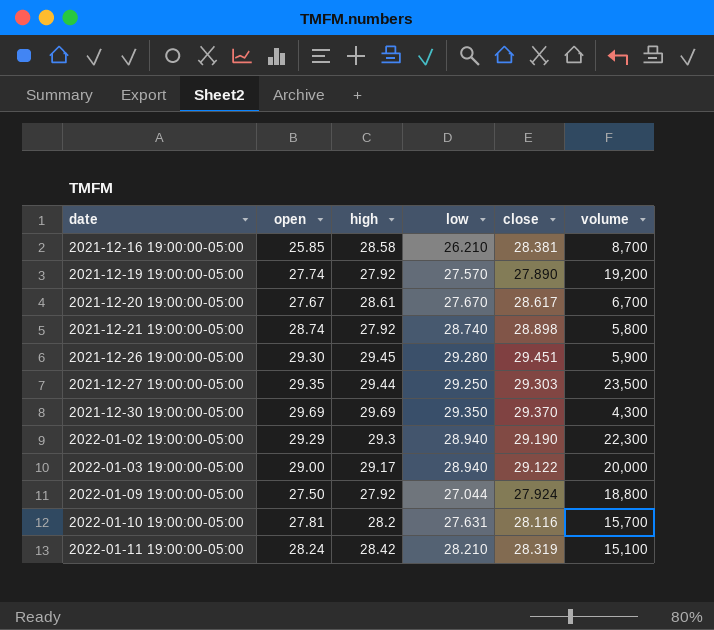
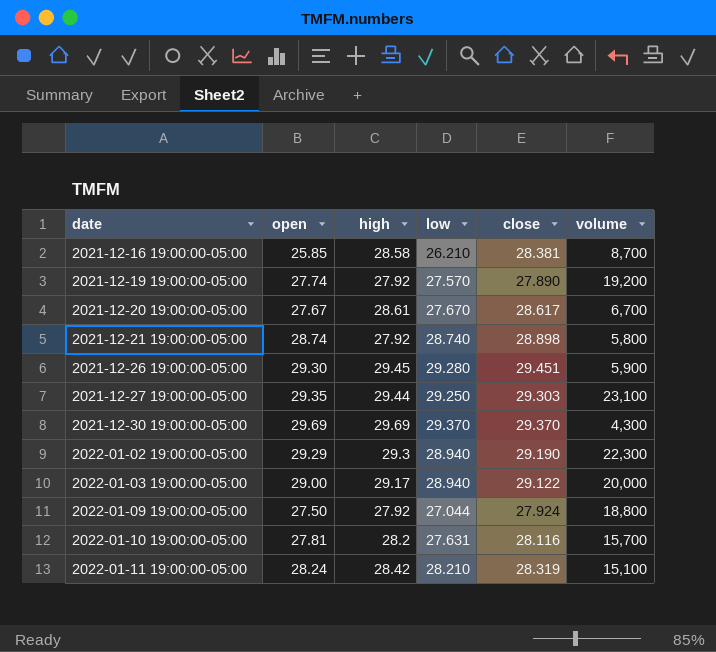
2021-12-27 19:00:00-05:00 | volume: 23,500 -> 23,100
2021-12-30 19:00:00-05:00 | low: 29.350 -> 29.370

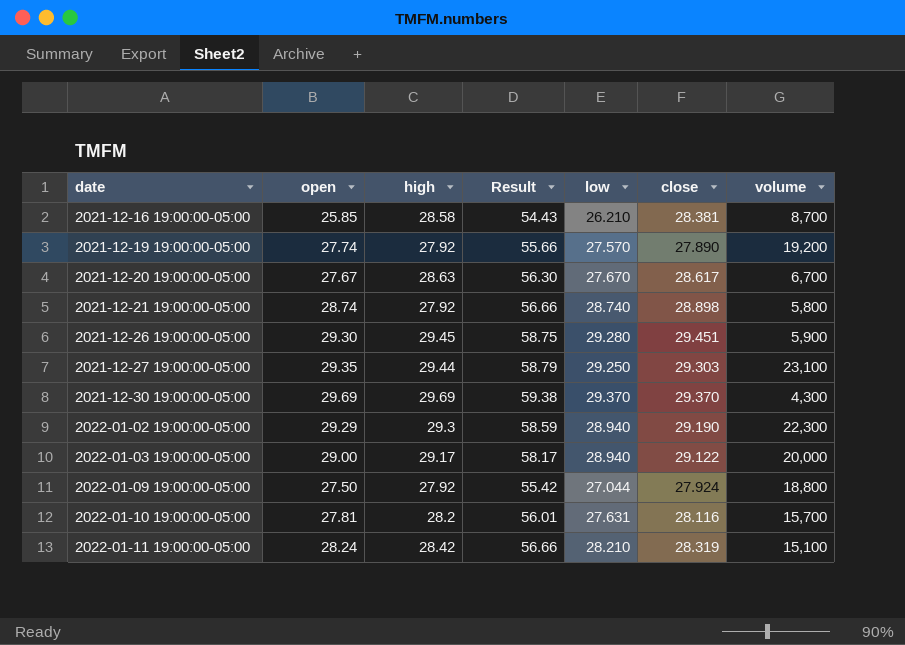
column Result | formula: none -> [open] + [high]
2021-12-20 19:00:00-05:00 | high: 28.61 -> 28.63

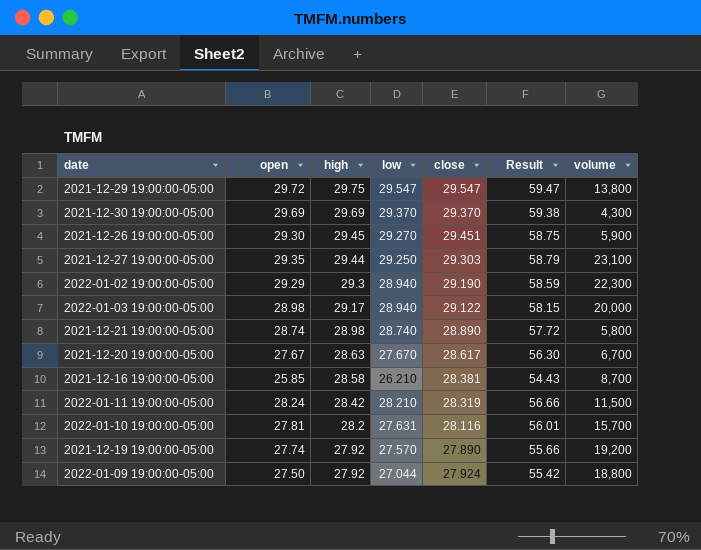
row order: date ascending -> high descending
column Result | position: 4 -> 6
row 2021-12-29 19:00:00-05:00: none -> 29.72 | 29.75 | 29.547 | 29.547 | 59.47 | 13,800
2021-12-26 19:00:00-05:00 | low: 29.280 -> 29.270
2022-01-03 19:00:00-05:00 | open: 29.00 -> 28.98
2022-01-03 19:00:00-05:00 | Result: 58.17 -> 58.15
2021-12-21 19:00:00-05:00 | high: 27.92 -> 28.98
2021-12-21 19:00:00-05:00 | close: 28.898 -> 28.890
2021-12-21 19:00:00-05:00 | Result: 56.66 -> 57.72
2022-01-11 19:00:00-05:00 | volume: 15,100 -> 11,500

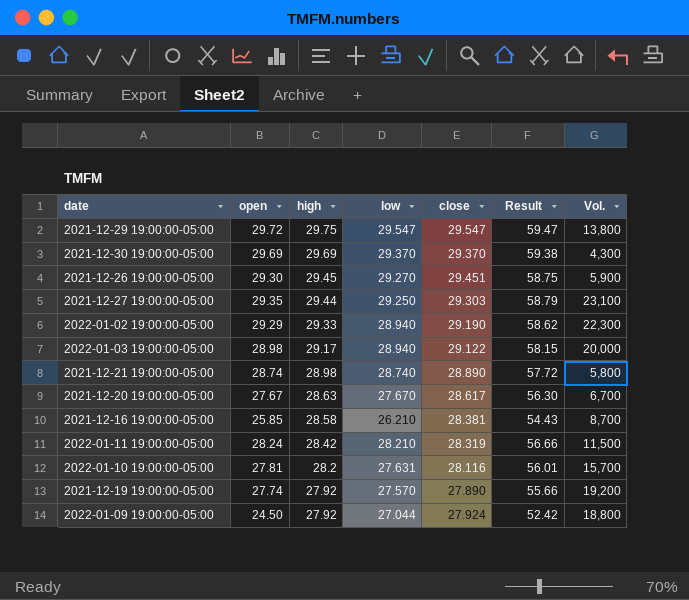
column name: volume -> Vol.
2022-01-02 19:00:00-05:00 | high: 29.3 -> 29.33
2022-01-02 19:00:00-05:00 | Result: 58.59 -> 58.62
2022-01-09 19:00:00-05:00 | open: 27.50 -> 24.50
2022-01-09 19:00:00-05:00 | Result: 55.42 -> 52.42

